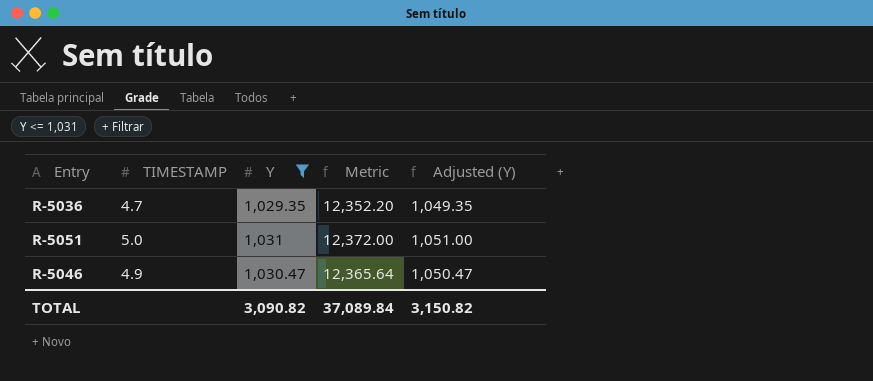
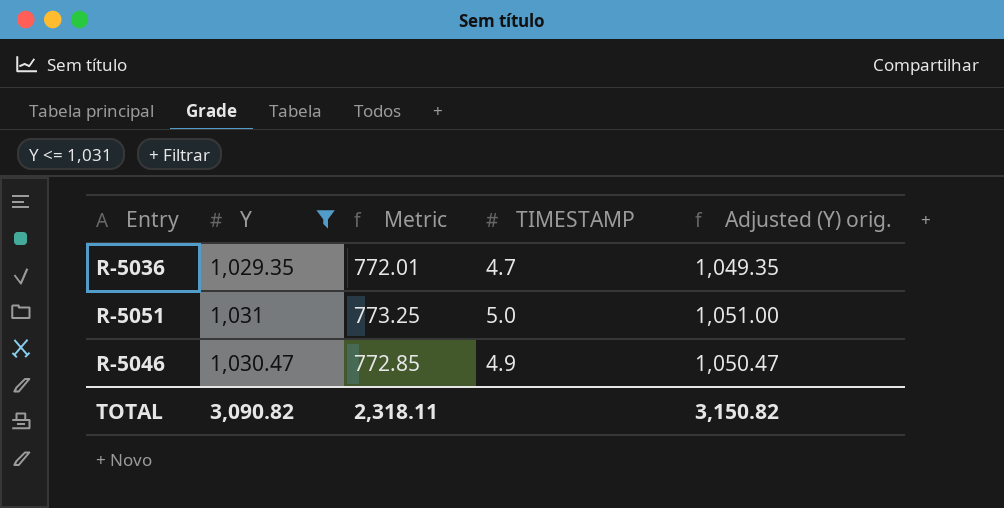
column Metric | formula: [Y] * 12 -> [Y] * 0.75
column TIMESTAMP | position: 2 -> 4
column name: Adjusted (Y) -> Adjusted (Y) orig.
TOTAL | Metric: 37,089.84 -> 2,318.11

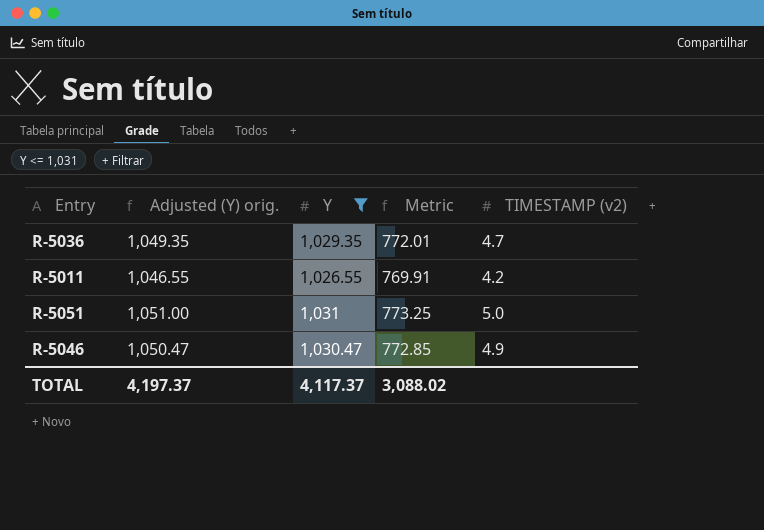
column Adjusted (Y) orig. | position: 5 -> 2
column name: TIMESTAMP -> TIMESTAMP (v2)
row R-5011: none -> 1,046.55 | 1,026.55 | 769.91 | 4.2
TOTAL | Adjusted (Y) orig.: 3,150.82 -> 4,197.37
TOTAL | Y: 3,090.82 -> 4,117.37
TOTAL | Metric: 2,318.11 -> 3,088.02

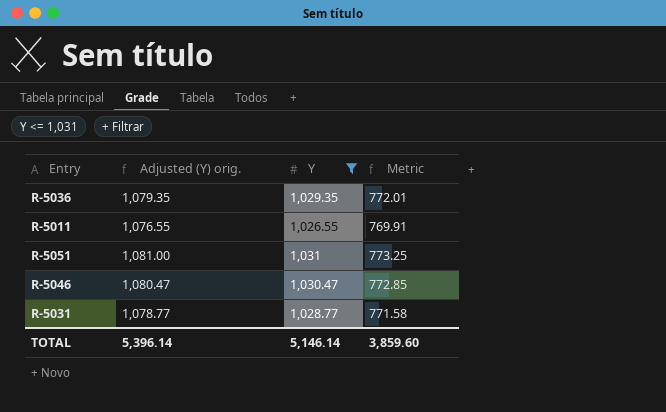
column TIMESTAMP (v2) | position: 5 -> none
column Adjusted (Y) orig. | formula: [Y] + 20 -> [Y] + 50
row R-5031: none -> 1,078.77 | 1,028.77 | 771.58
TOTAL | Adjusted (Y) orig.: 4,197.37 -> 5,396.14
TOTAL | Y: 4,117.37 -> 5,146.14
TOTAL | Metric: 3,088.02 -> 3,859.60

